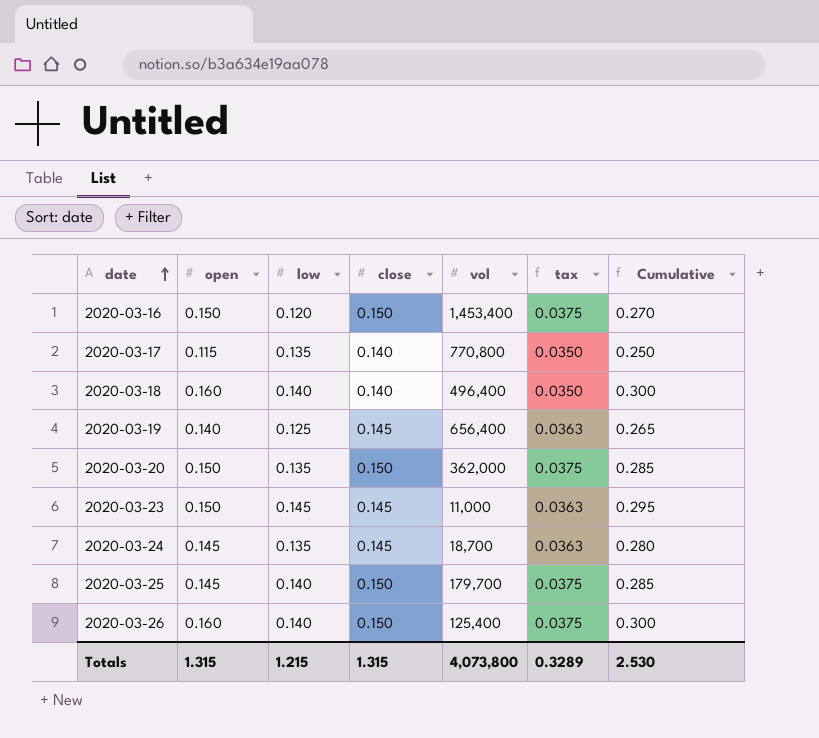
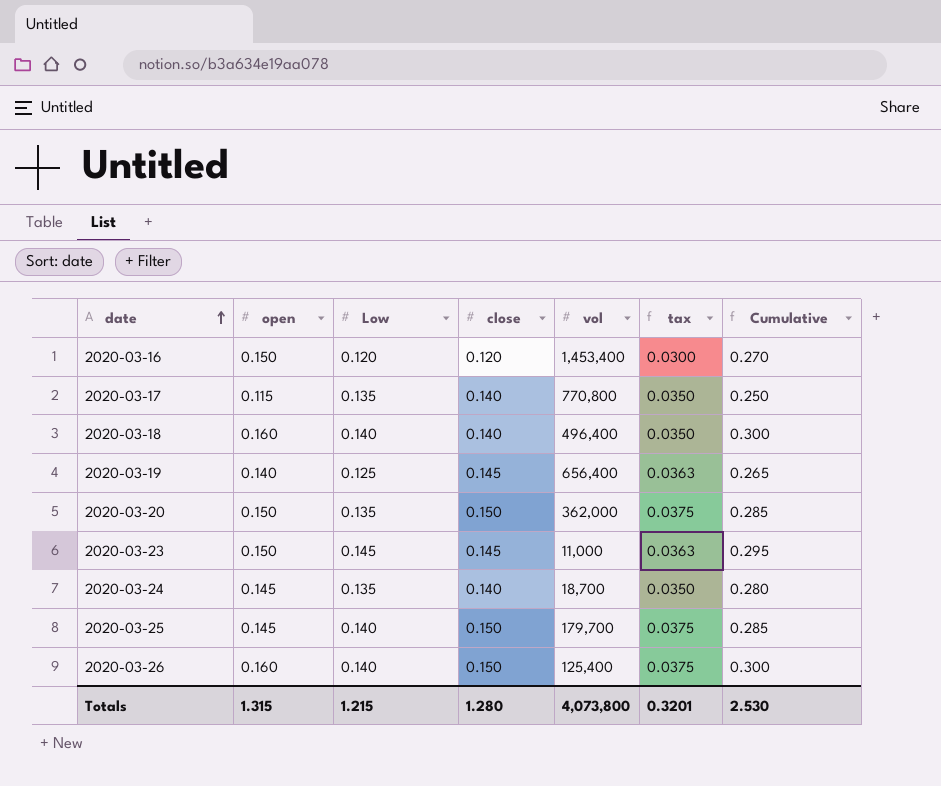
column name: low -> Low
2020-03-16 | close: 0.150 -> 0.120
2020-03-16 | tax: 0.0375 -> 0.0300
2020-03-24 | close: 0.145 -> 0.140
2020-03-24 | tax: 0.0363 -> 0.0350
Totals | close: 1.315 -> 1.280
Totals | tax: 0.3289 -> 0.3201

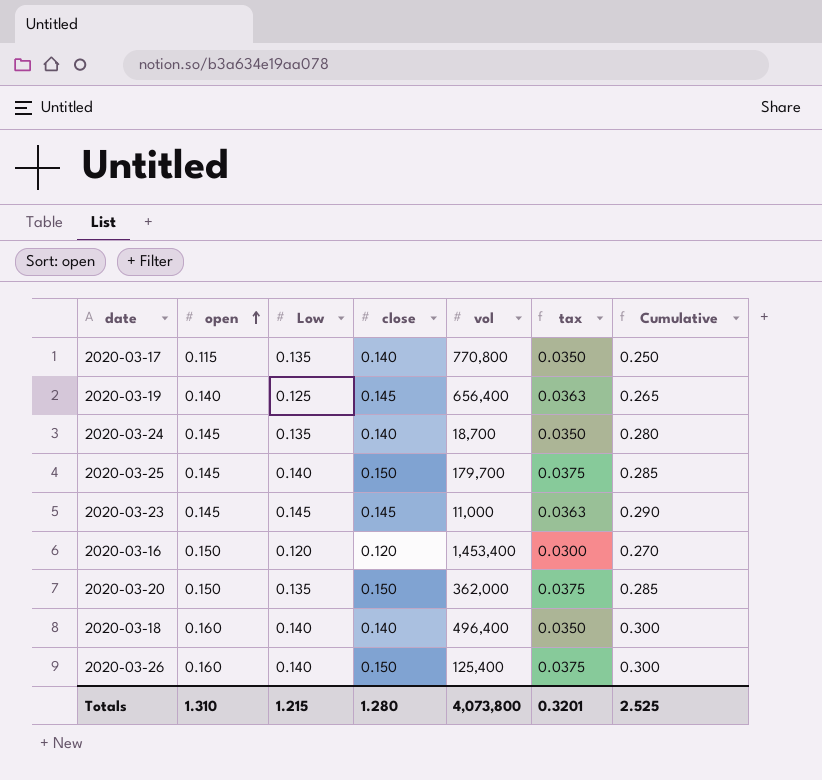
row order: date ascending -> open ascending
2020-03-23 | open: 0.150 -> 0.145
2020-03-23 | Cumulative: 0.295 -> 0.290
Totals | open: 1.315 -> 1.310
Totals | Cumulative: 2.530 -> 2.525

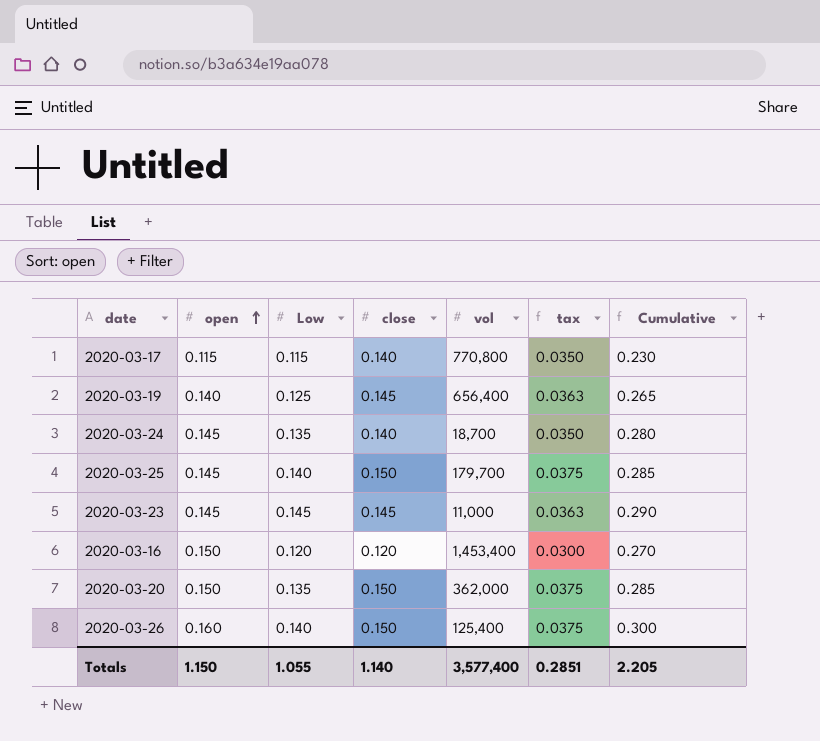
row 2020-03-18: 0.160 | 0.140 | 0.140 | 496,400 | 0.0350 | 0.300 -> none
2020-03-17 | Low: 0.135 -> 0.115
2020-03-17 | Cumulative: 0.250 -> 0.230
Totals | open: 1.310 -> 1.150
Totals | Low: 1.215 -> 1.055
Totals | close: 1.280 -> 1.140
Totals | vol: 4,073,800 -> 3,577,400
Totals | tax: 0.3201 -> 0.2851
Totals | Cumulative: 2.525 -> 2.205

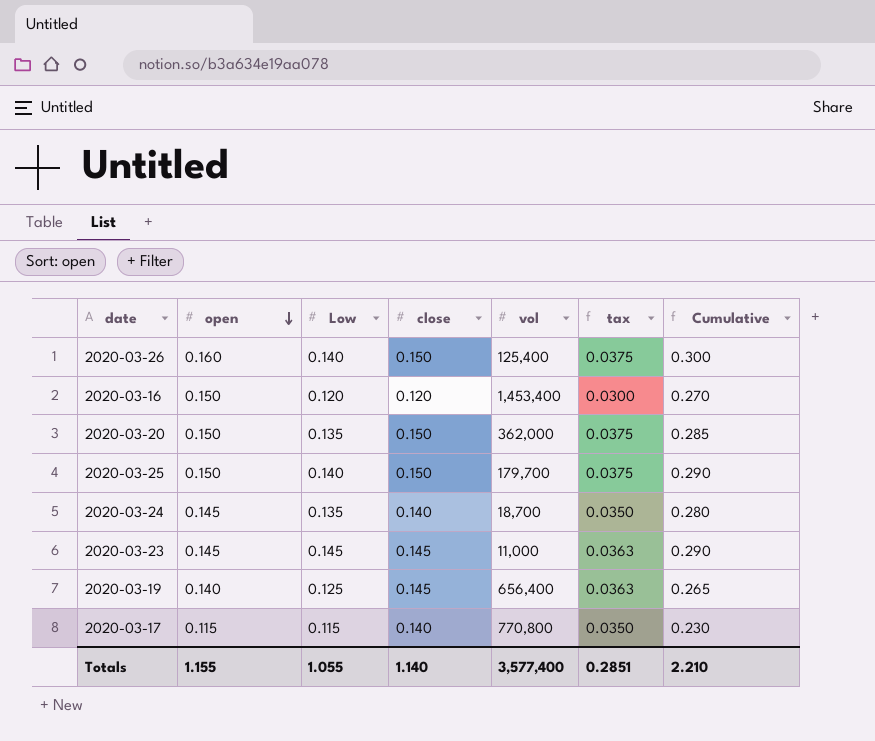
row order: open ascending -> open descending
2020-03-25 | open: 0.145 -> 0.150
2020-03-25 | Cumulative: 0.285 -> 0.290
Totals | open: 1.150 -> 1.155
Totals | Cumulative: 2.205 -> 2.210

